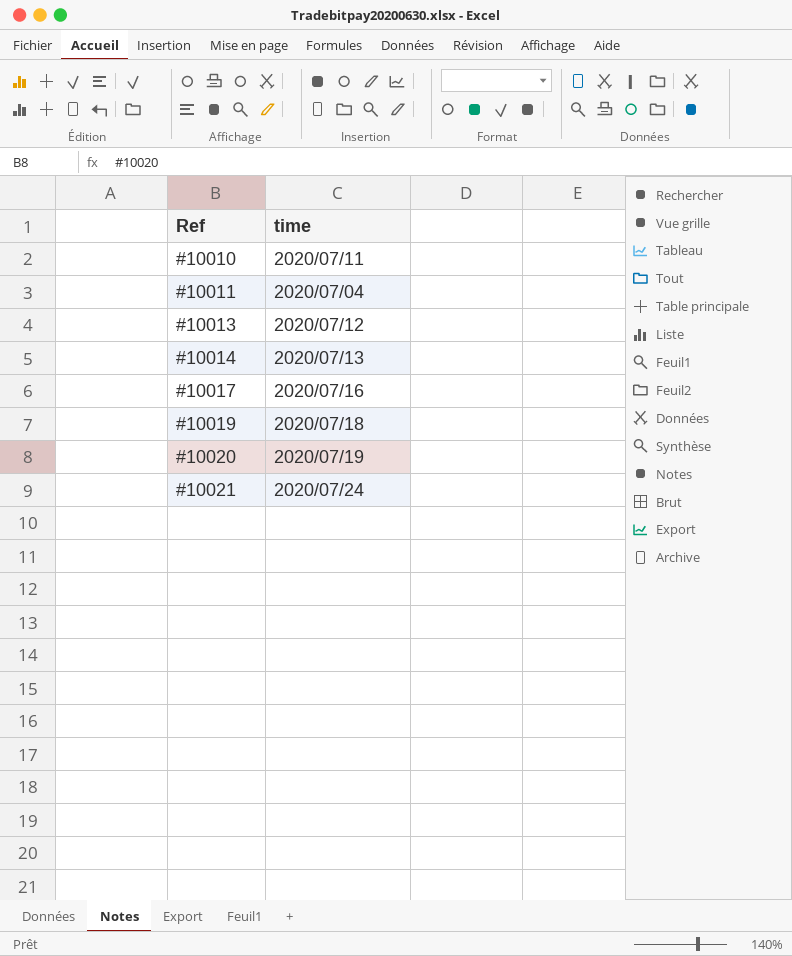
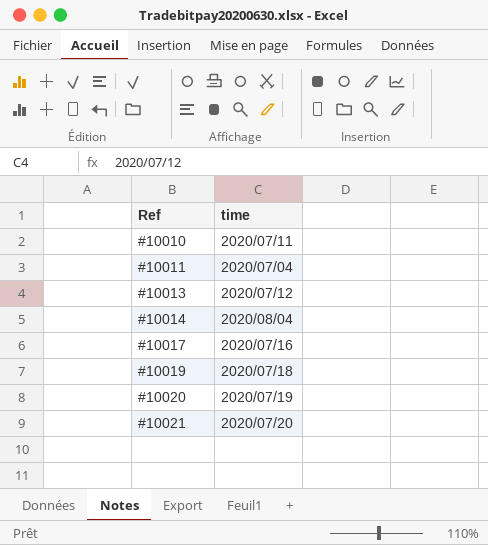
#10014 | time: 2020/07/13 -> 2020/08/04
#10021 | time: 2020/07/24 -> 2020/07/20

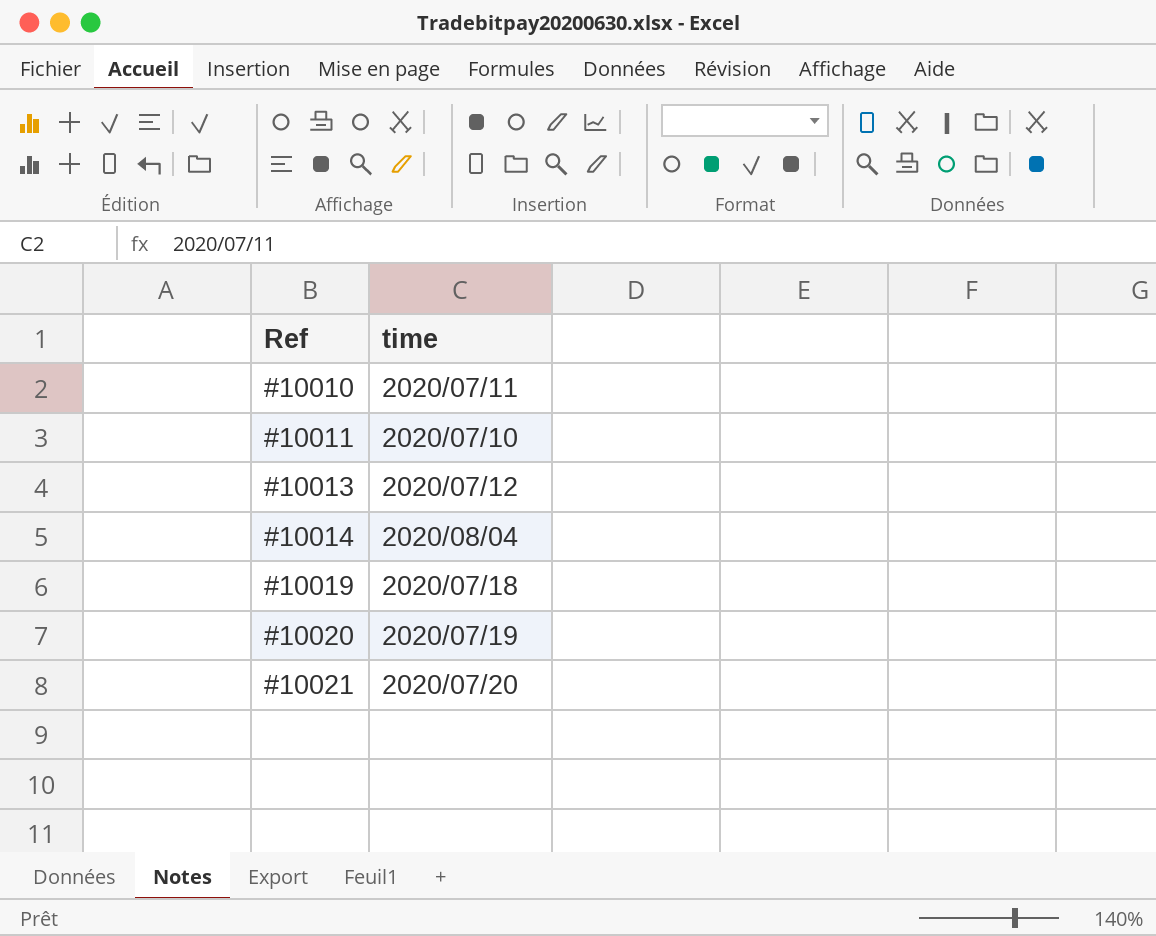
row #10017: 2020/07/16 -> none
#10011 | time: 2020/07/04 -> 2020/07/10

